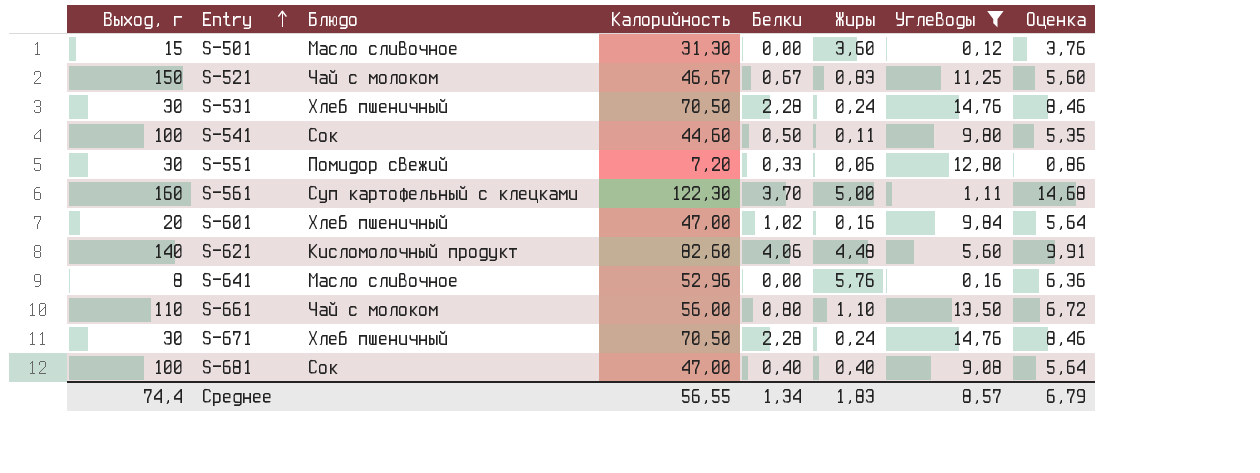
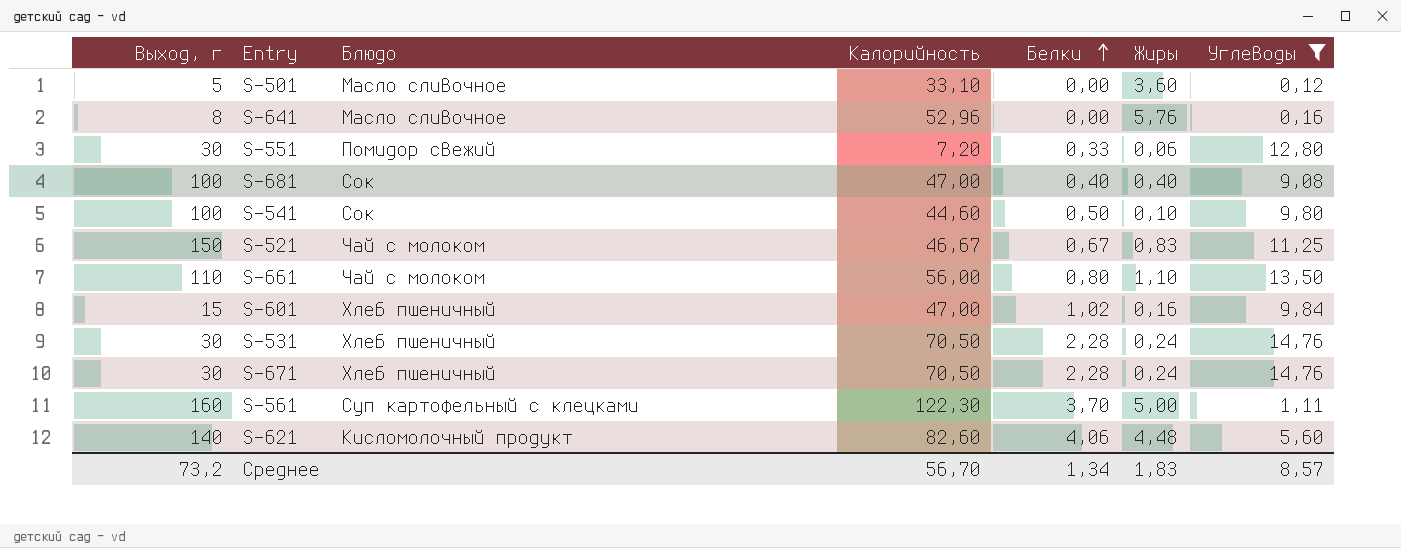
row order: Entry ascending -> Белки ascending
column Оценка | formula: [Калорийность] * 0,12 -> none
S-501 | Выход, г: 15 -> 5
S-501 | Калорийность: 31,30 -> 33,10
S-541 | Жиры: 0,11 -> 0,10
S-601 | Выход, г: 20 -> 15
Среднее | Выход, г: 74,4 -> 73,2
Среднее | Калорийность: 56,55 -> 56,70

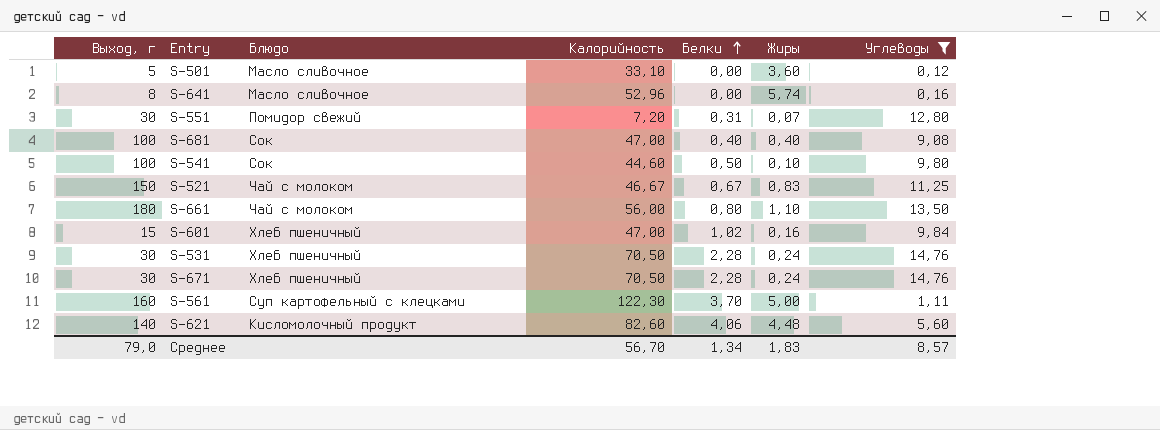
S-641 | Жиры: 5,76 -> 5,74
S-551 | Белки: 0,33 -> 0,31
S-551 | Жиры: 0,06 -> 0,07
S-661 | Выход, г: 110 -> 180
Среднее | Выход, г: 73,2 -> 79,0

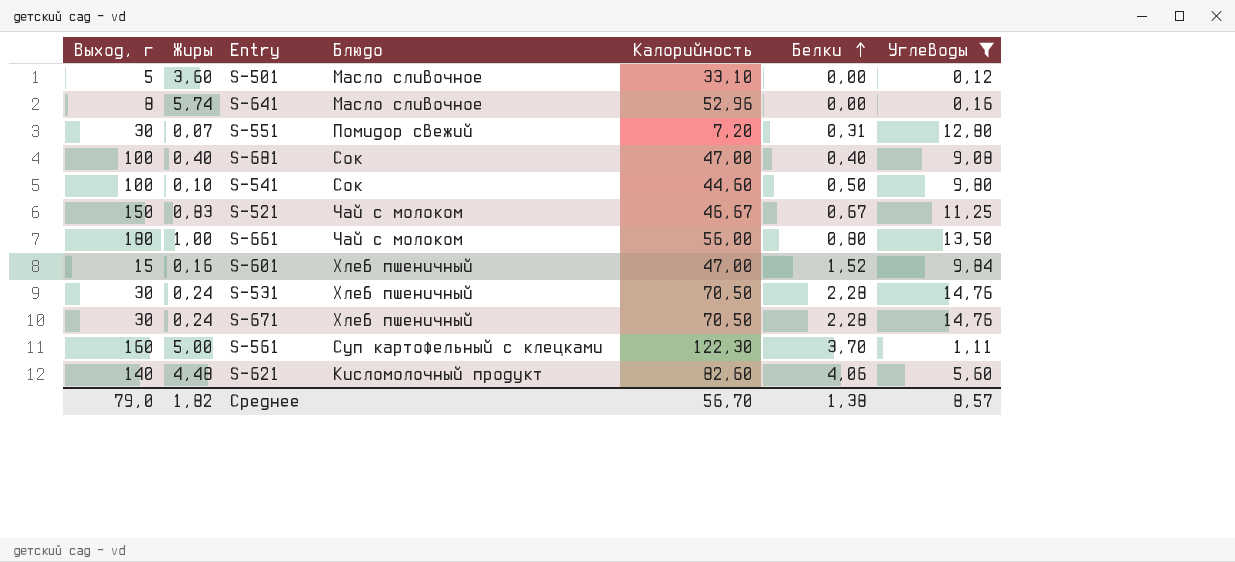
column Жиры | position: 6 -> 2
S-661 | Жиры: 1,10 -> 1,00
S-601 | Белки: 1,02 -> 1,52
Среднее | Жиры: 1,83 -> 1,82
Среднее | Белки: 1,34 -> 1,38

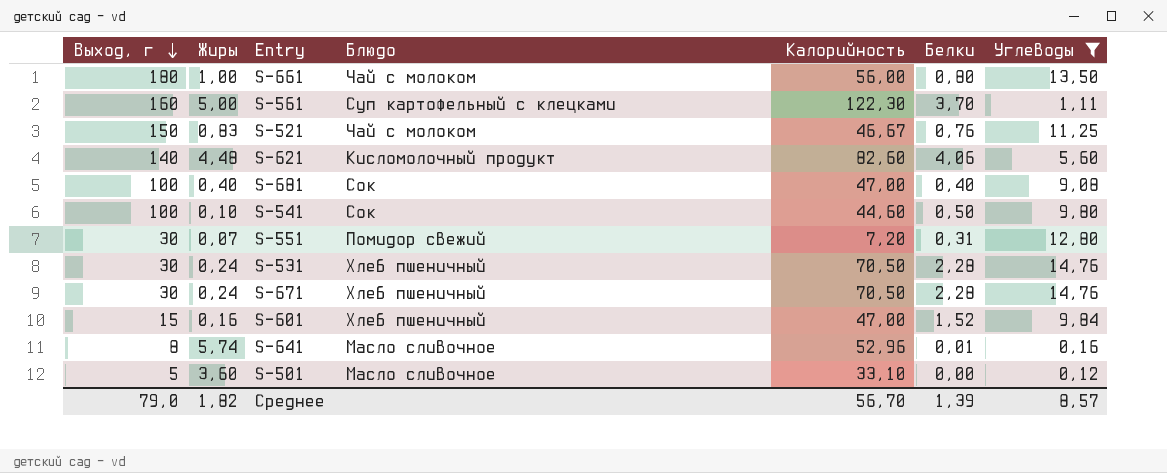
row order: Белки ascending -> Выход, г descending
S-521 | Белки: 0,67 -> 0,76
S-641 | Белки: 0,00 -> 0,01
Среднее | Белки: 1,38 -> 1,39

